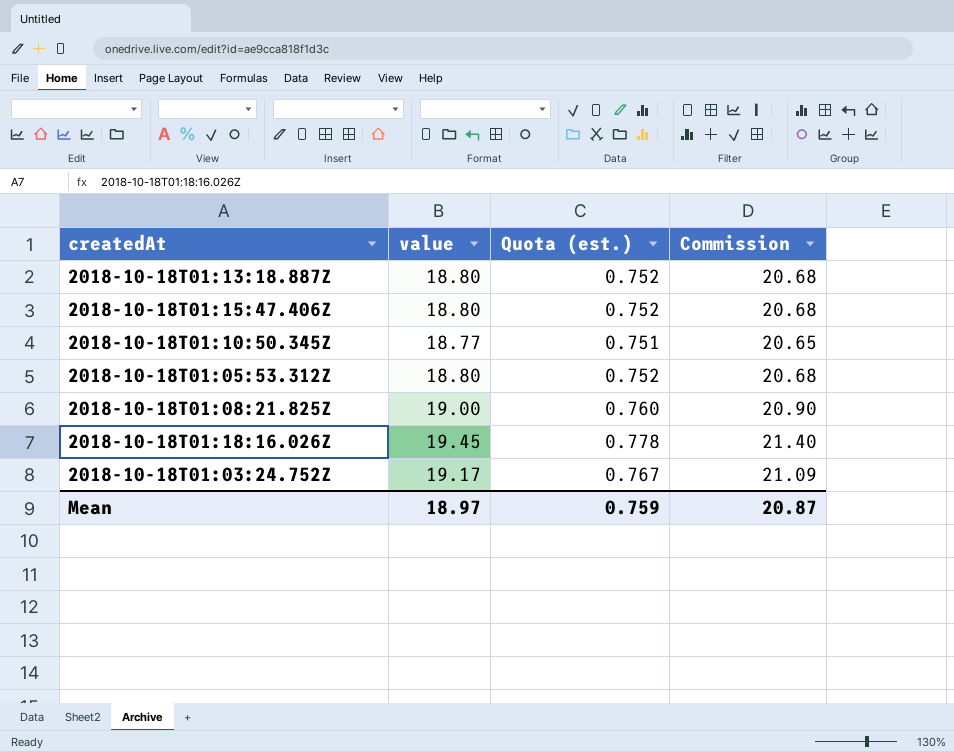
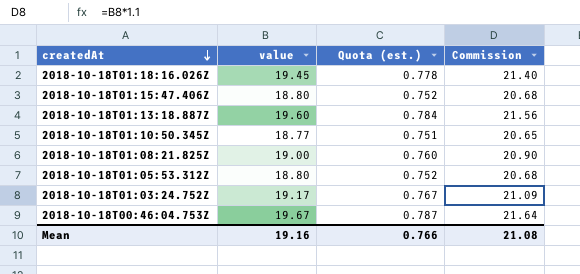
row order: none -> createdAt descending
2018-10-18T01:13:18.887Z | value: 18.80 -> 19.60
2018-10-18T01:13:18.887Z | Quota (est.): 0.752 -> 0.784
2018-10-18T01:13:18.887Z | Commission: 20.68 -> 21.56
row 2018-10-18T00:46:04.753Z: none -> 19.67 | 0.787 | 21.64
Mean | value: 18.97 -> 19.16
Mean | Quota (est.): 0.759 -> 0.766
Mean | Commission: 20.87 -> 21.08

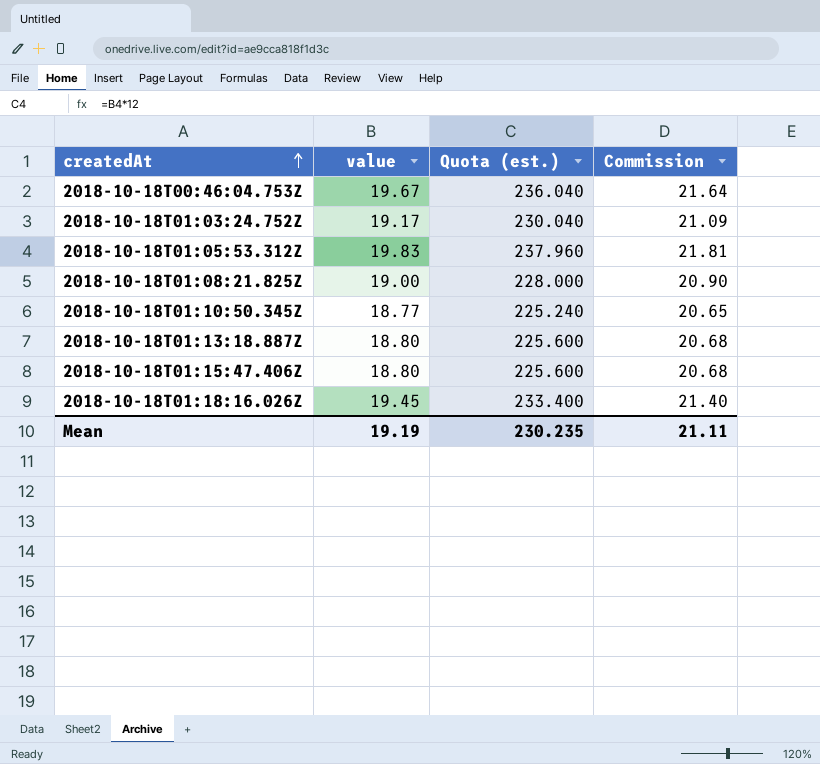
row order: createdAt descending -> createdAt ascending
column Quota (est.) | formula: [value] * 0.04 -> [value] * 12
2018-10-18T01:05:53.312Z | value: 18.80 -> 19.83
2018-10-18T01:05:53.312Z | Commission: 20.68 -> 21.81
2018-10-18T01:13:18.887Z | value: 19.60 -> 18.80
2018-10-18T01:13:18.887Z | Commission: 21.56 -> 20.68
Mean | value: 19.16 -> 19.19
Mean | Quota (est.): 0.766 -> 230.235
Mean | Commission: 21.08 -> 21.11

